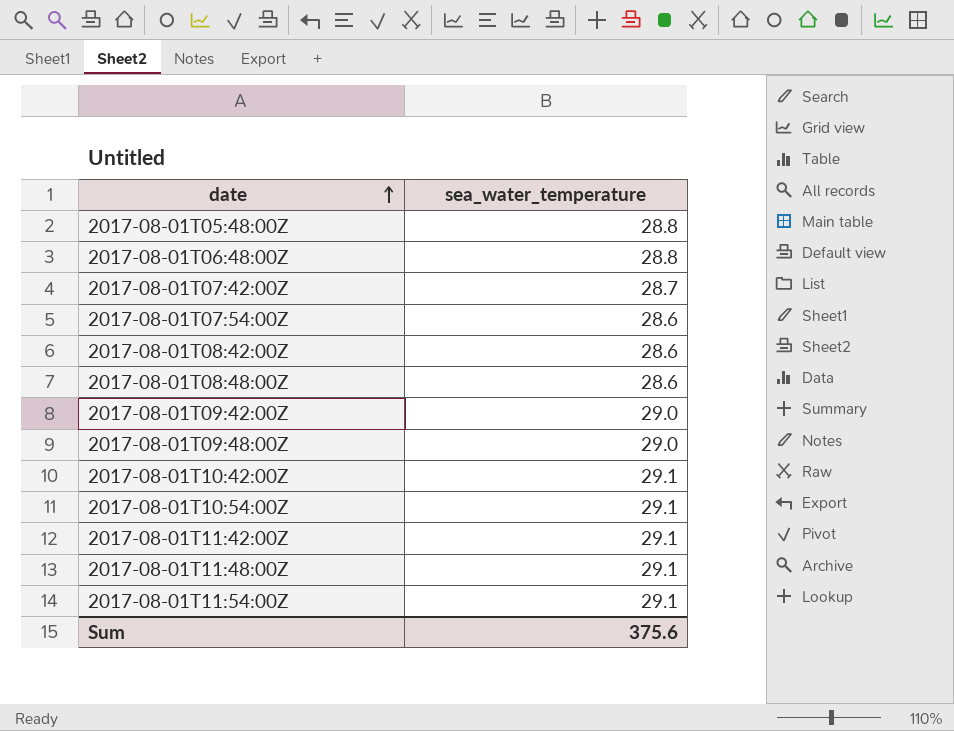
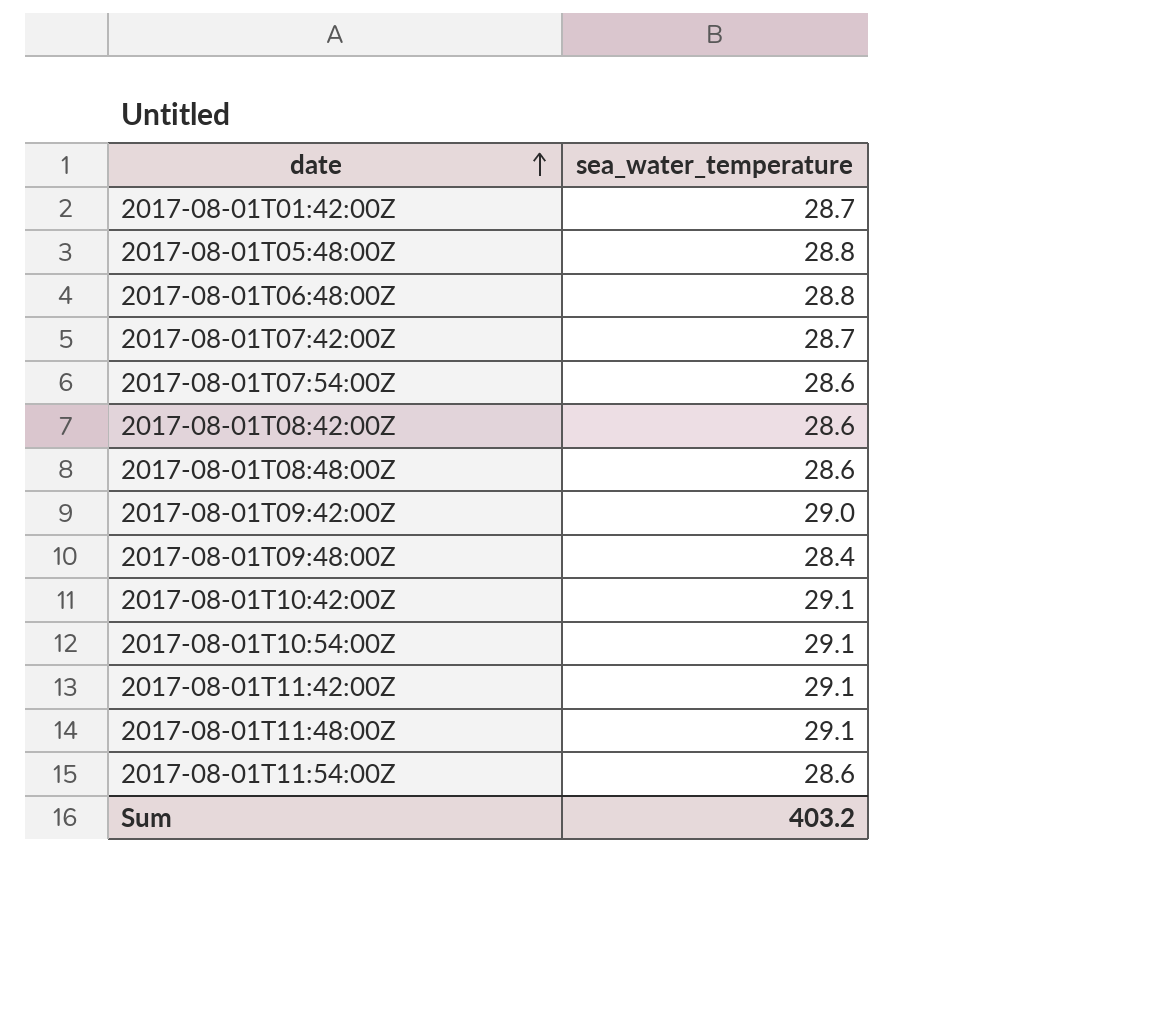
row 2017-08-01T01:42:00Z: none -> 28.7
2017-08-01T09:48:00Z | sea_water_temperature: 29.0 -> 28.4
2017-08-01T11:54:00Z | sea_water_temperature: 29.1 -> 28.6
Sum | sea_water_temperature: 375.6 -> 403.2

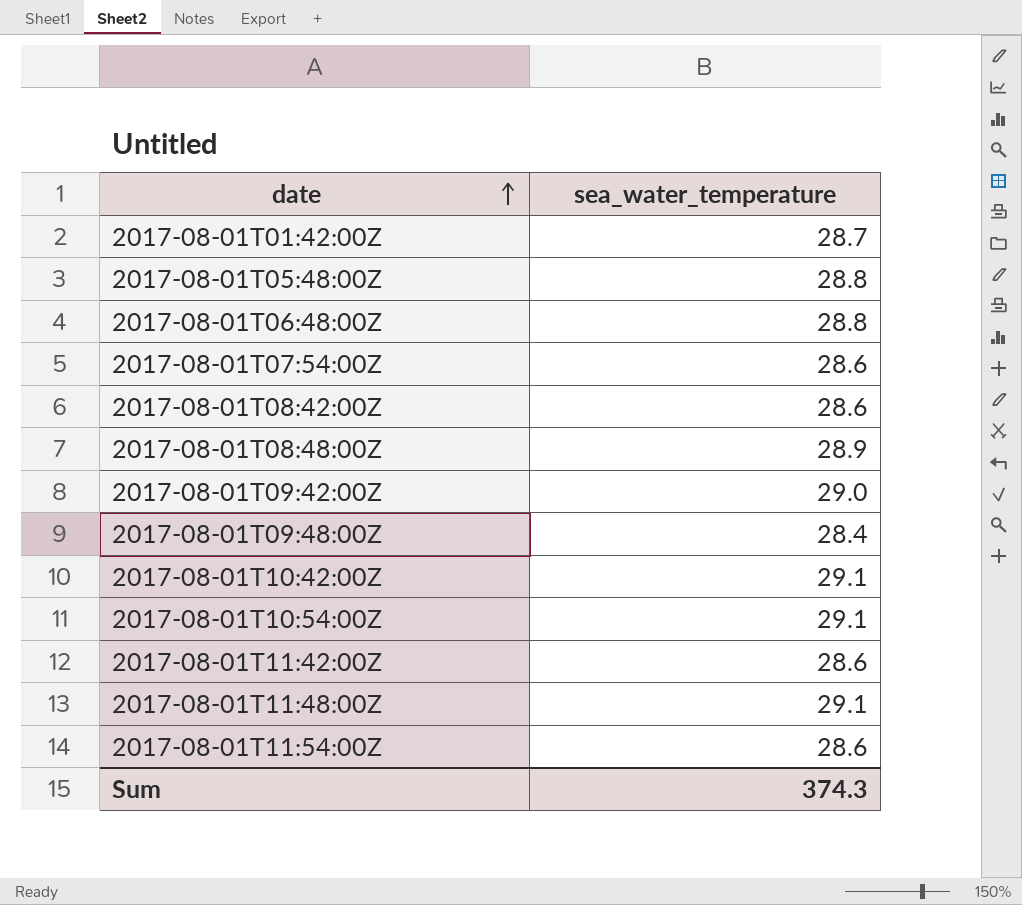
row 2017-08-01T07:42:00Z: 28.7 -> none
2017-08-01T08:48:00Z | sea_water_temperature: 28.6 -> 28.9
2017-08-01T11:42:00Z | sea_water_temperature: 29.1 -> 28.6
Sum | sea_water_temperature: 403.2 -> 374.3

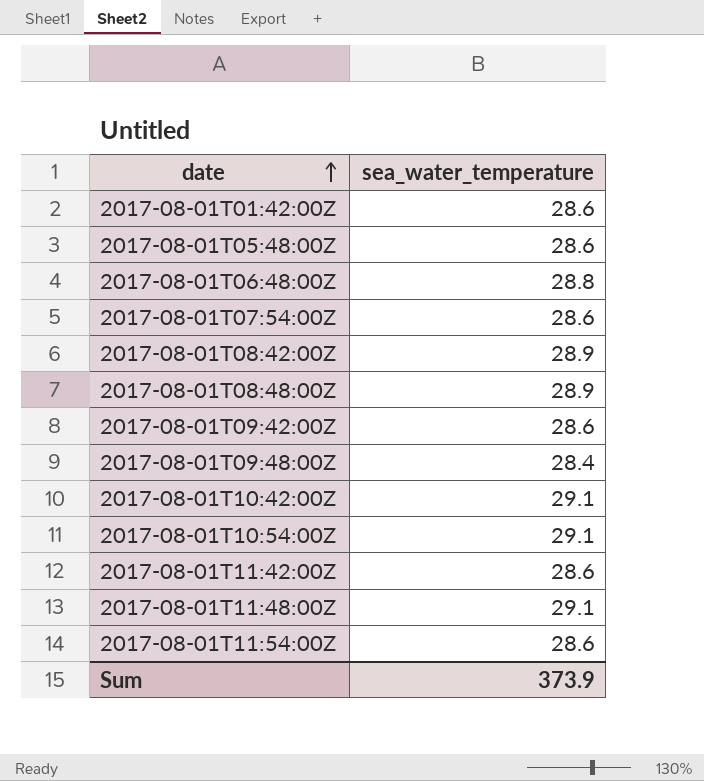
2017-08-01T01:42:00Z | sea_water_temperature: 28.7 -> 28.6
2017-08-01T05:48:00Z | sea_water_temperature: 28.8 -> 28.6
2017-08-01T08:42:00Z | sea_water_temperature: 28.6 -> 28.9
2017-08-01T09:42:00Z | sea_water_temperature: 29.0 -> 28.6
Sum | sea_water_temperature: 374.3 -> 373.9

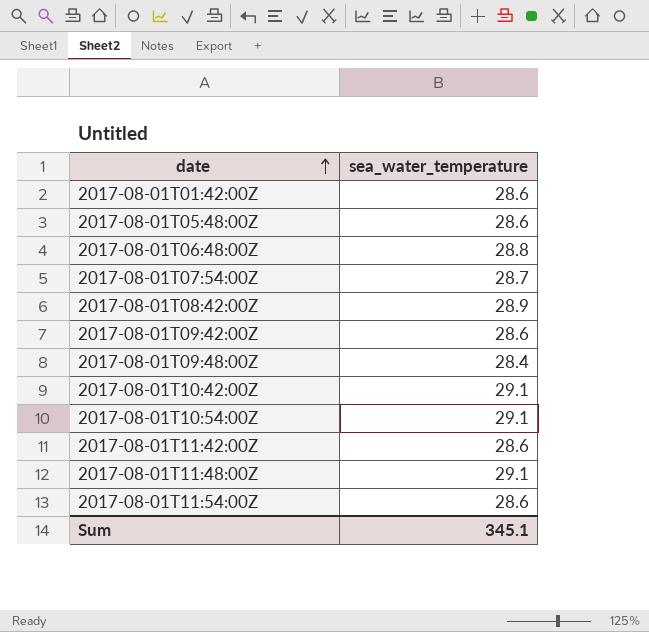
row 2017-08-01T08:48:00Z: 28.9 -> none
2017-08-01T07:54:00Z | sea_water_temperature: 28.6 -> 28.7
Sum | sea_water_temperature: 373.9 -> 345.1

